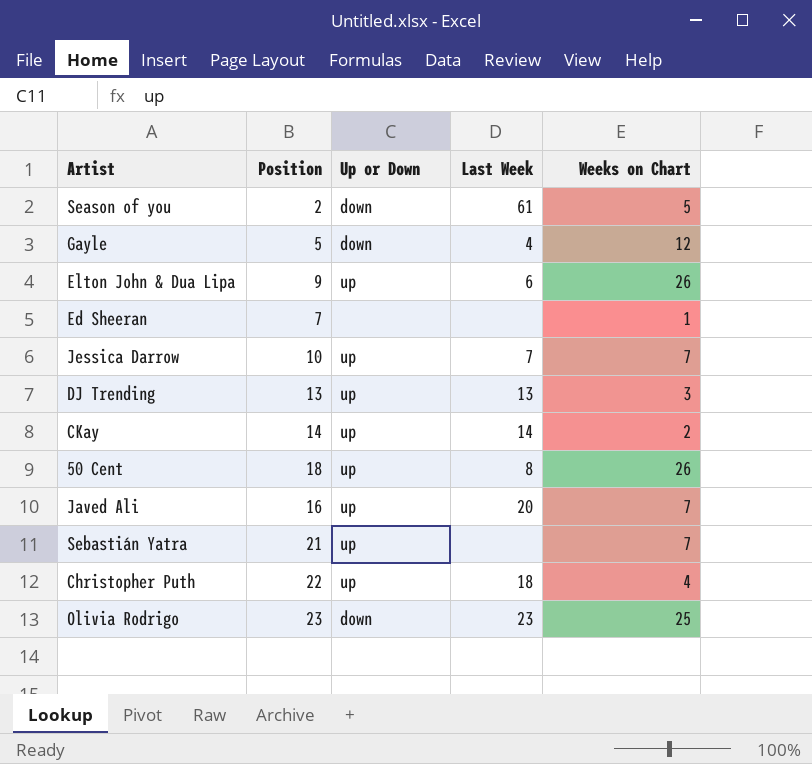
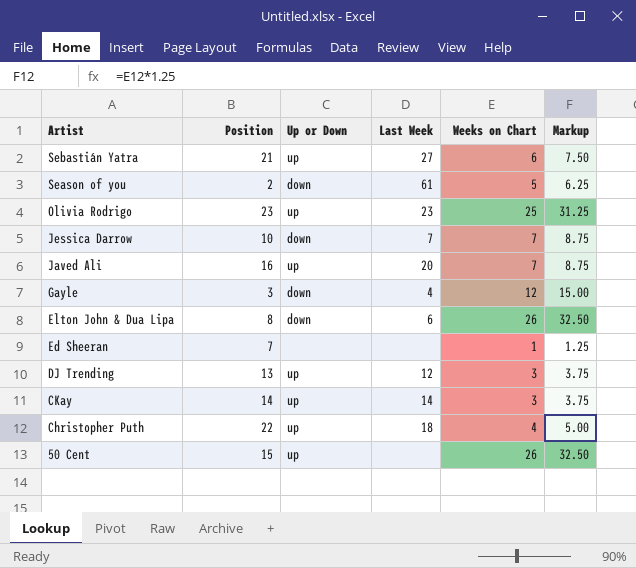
row order: none -> Artist descending
column Markup | formula: none -> [Weeks on Chart] * 1.25
Sebastián Yatra | Last Week: none -> 27
Sebastián Yatra | Weeks on Chart: 7 -> 6
Olivia Rodrigo | Up or Down: down -> up
Jessica Darrow | Up or Down: up -> down
Gayle | Position: 5 -> 3
Elton John & Dua Lipa | Position: 9 -> 8
Elton John & Dua Lipa | Up or Down: up -> down
DJ Trending | Last Week: 13 -> 12
CKay | Weeks on Chart: 2 -> 3
50 Cent | Position: 18 -> 15
50 Cent | Last Week: 8 -> none

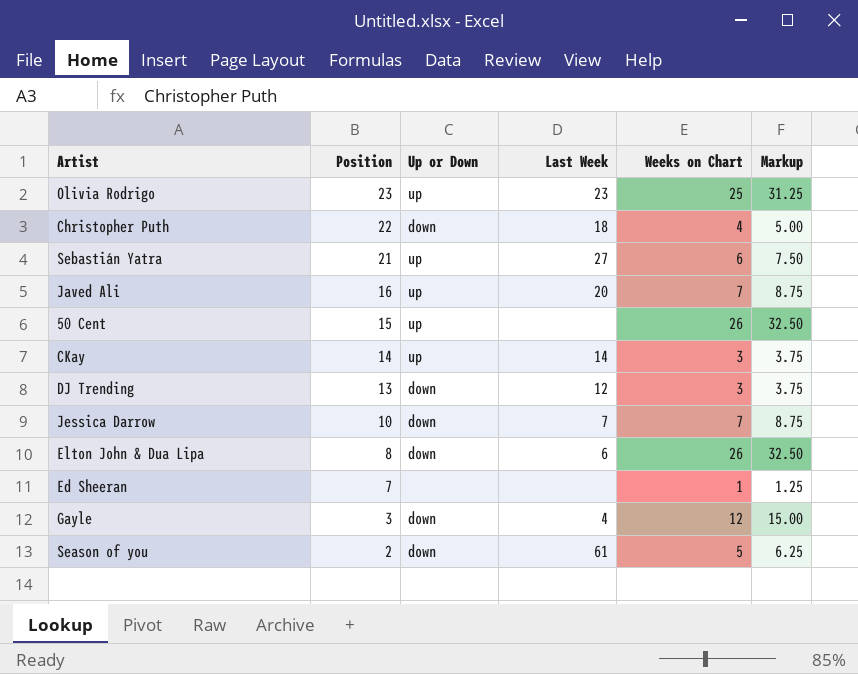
row order: Artist descending -> Position descending
Christopher Puth | Up or Down: up -> down
DJ Trending | Up or Down: up -> down

